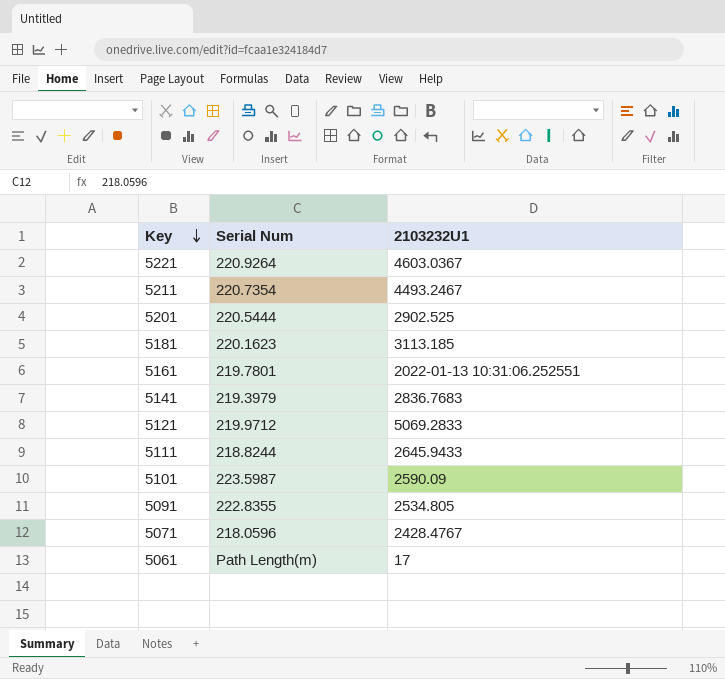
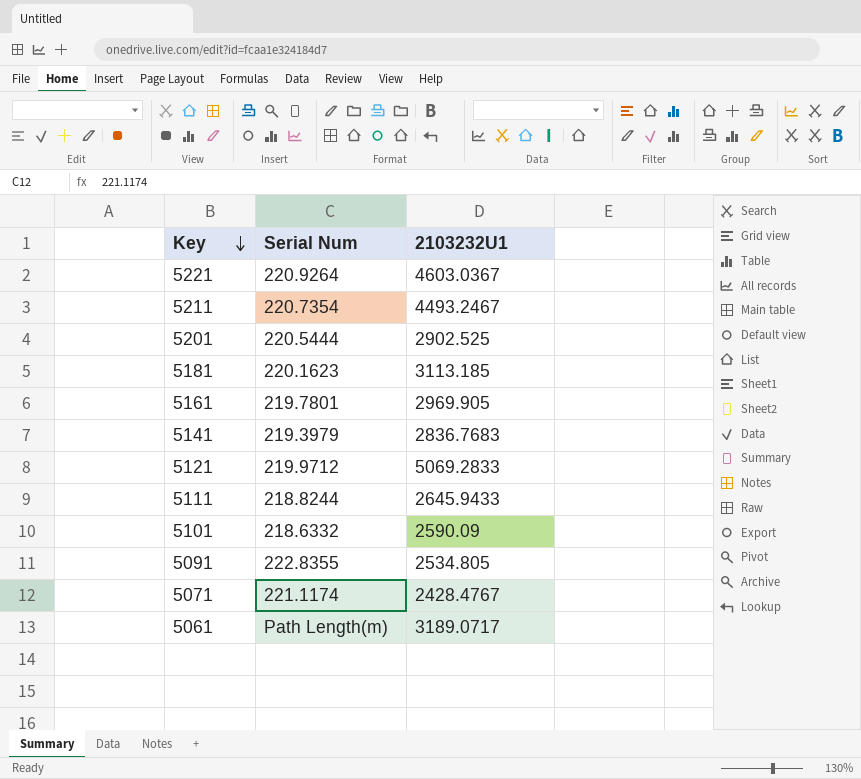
5161 | 2103232U1: 2022-01-13 10:31:06.252551 -> 2969.905
5101 | Serial Num: 223.5987 -> 218.6332
5071 | Serial Num: 218.0596 -> 221.1174
5061 | 2103232U1: 17 -> 3189.0717

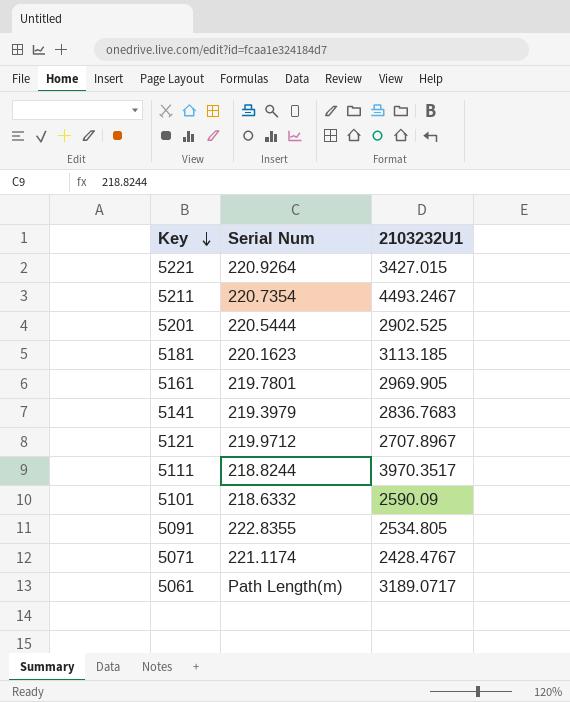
5221 | 2103232U1: 4603.0367 -> 3427.015
5121 | 2103232U1: 5069.2833 -> 2707.8967
5111 | 2103232U1: 2645.9433 -> 3970.3517

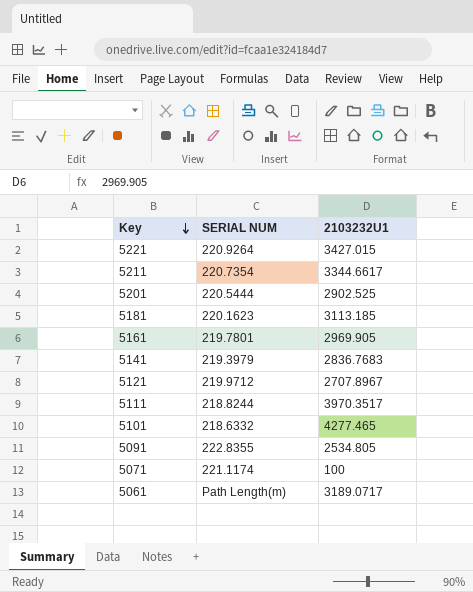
column name: Serial Num -> SERIAL NUM
5211 | 2103232U1: 4493.2467 -> 3344.6617
5101 | 2103232U1: 2590.09 -> 4277.465
5071 | 2103232U1: 2428.4767 -> 100

